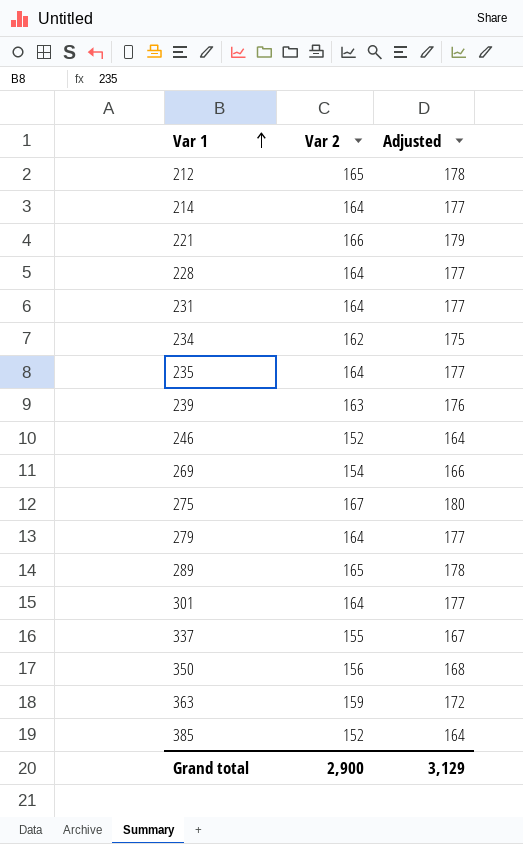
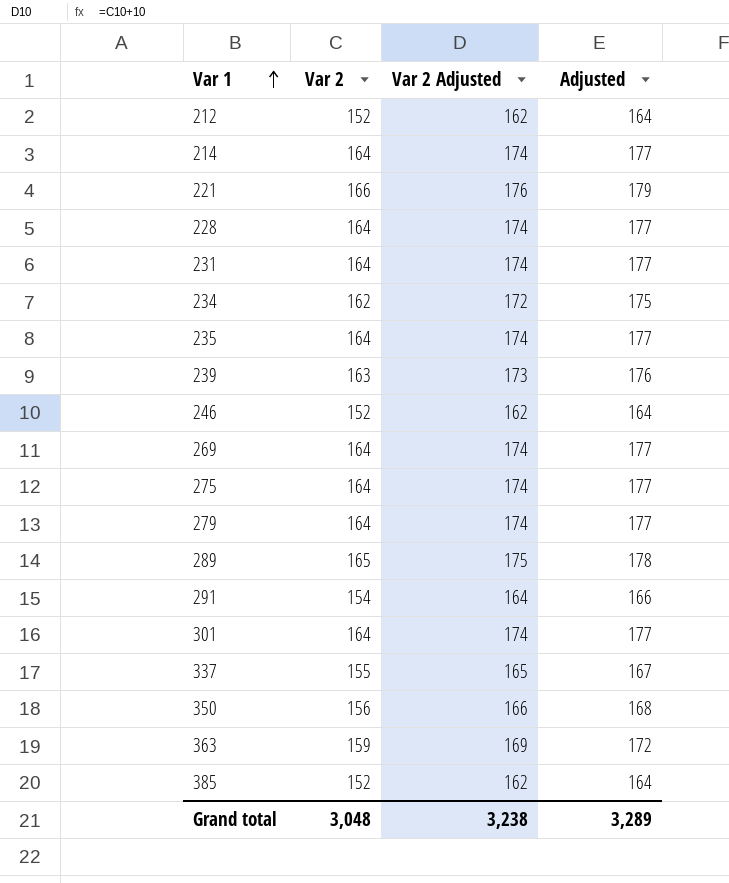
column Var 2 Adjusted | formula: none -> [Var 2] + 10
212 | Var 2: 165 -> 152
212 | Adjusted: 178 -> 164
269 | Var 2: 154 -> 164
269 | Adjusted: 166 -> 177
275 | Var 2: 167 -> 164
275 | Adjusted: 180 -> 177
row 291: none -> 154 | 164 | 166
Grand total | Var 2: 2,900 -> 3,048
Grand total | Adjusted: 3,129 -> 3,289

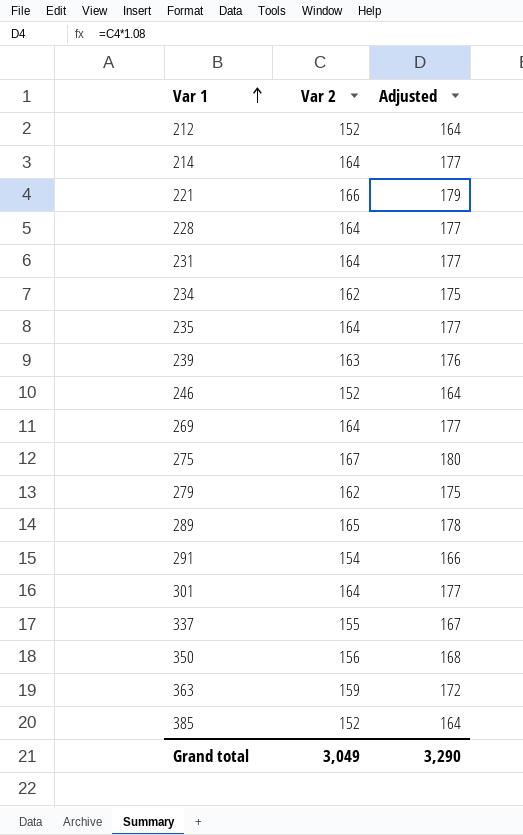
column Var 2 Adjusted | formula: [Var 2] + 10 -> none
275 | Var 2: 164 -> 167
275 | Adjusted: 177 -> 180
279 | Var 2: 164 -> 162
279 | Adjusted: 177 -> 175
Grand total | Var 2: 3,048 -> 3,049
Grand total | Adjusted: 3,289 -> 3,290

